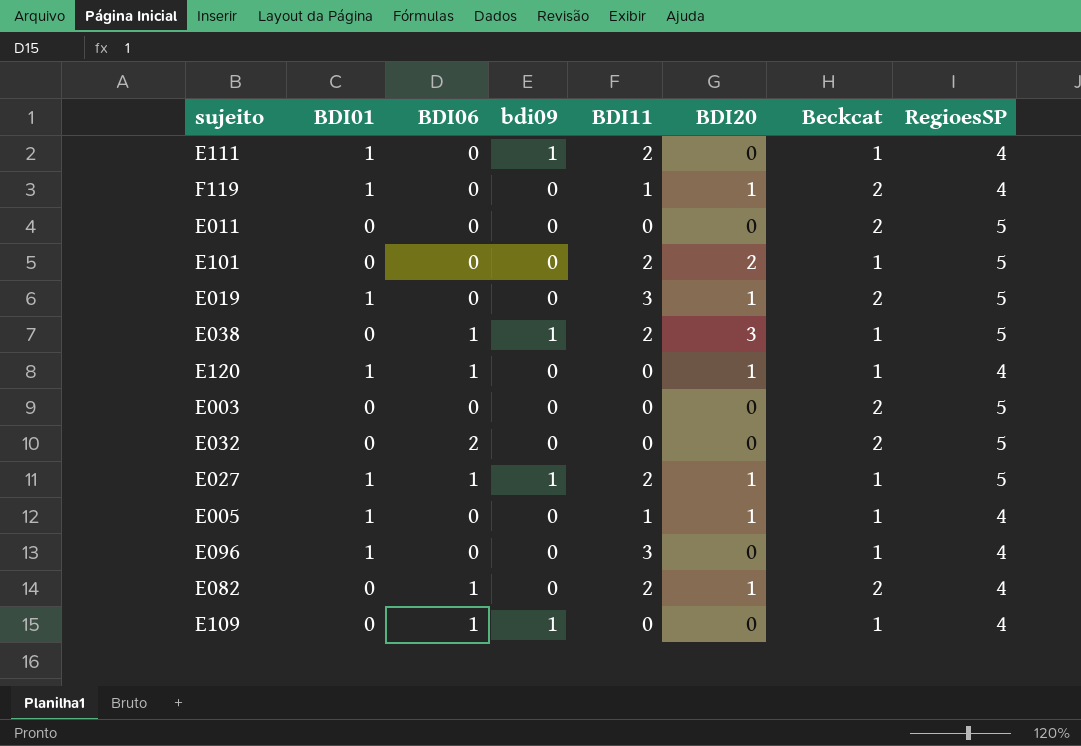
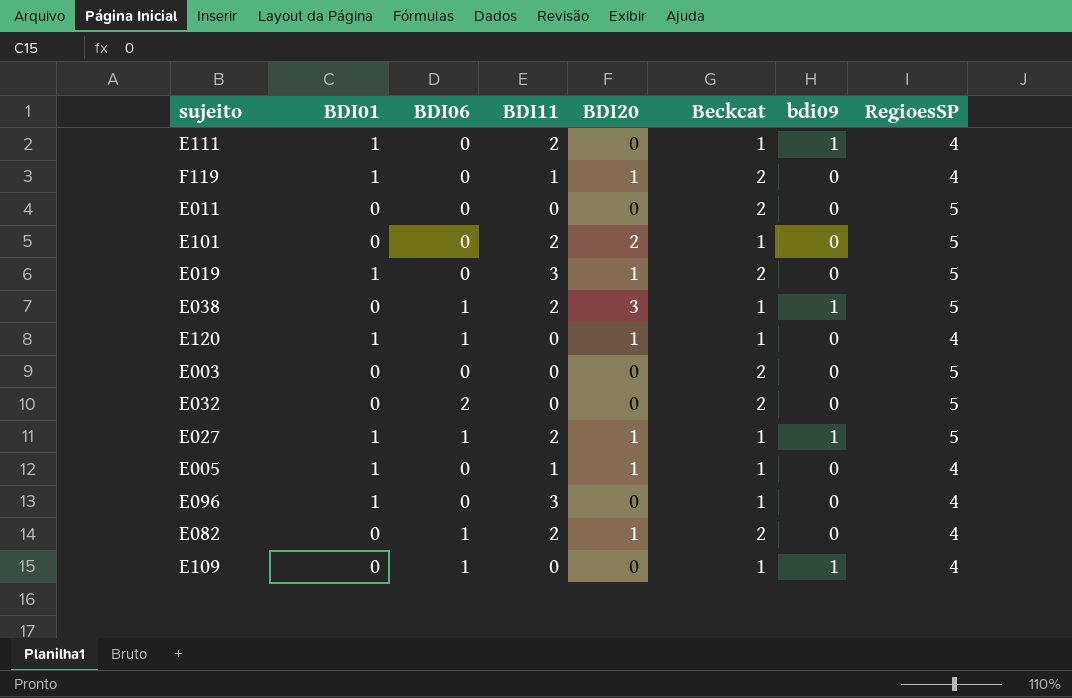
column bdi09 | position: 4 -> 7

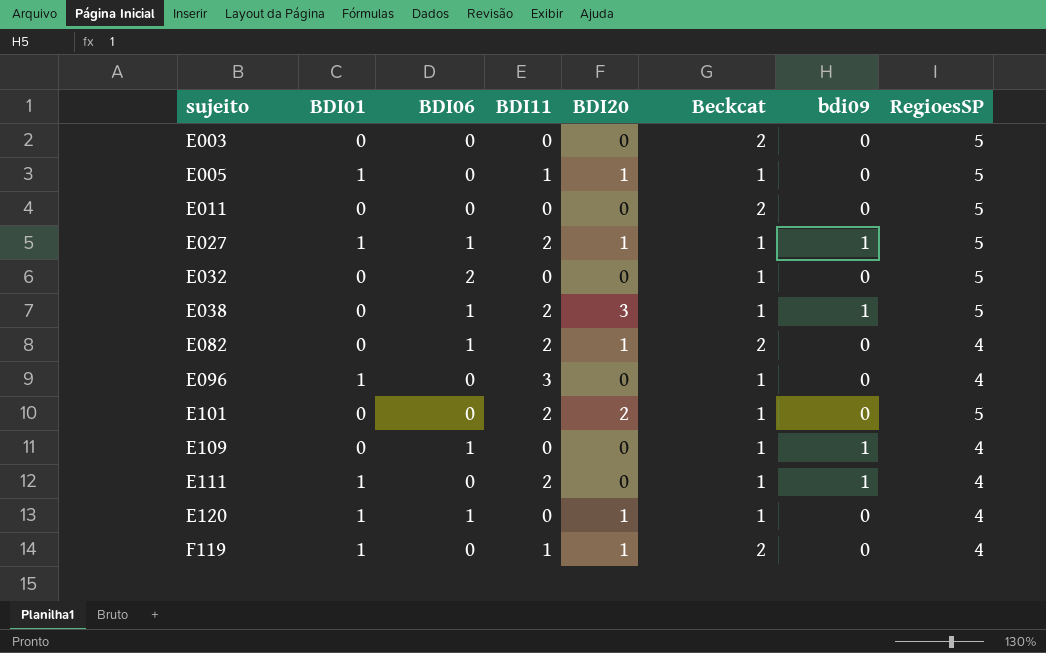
row order: none -> sujeito ascending
row E019: 1 | 0 | 3 | 1 | 2 | 0 | 5 -> none
E005 | RegioesSP: 4 -> 5
E032 | Beckcat: 2 -> 1

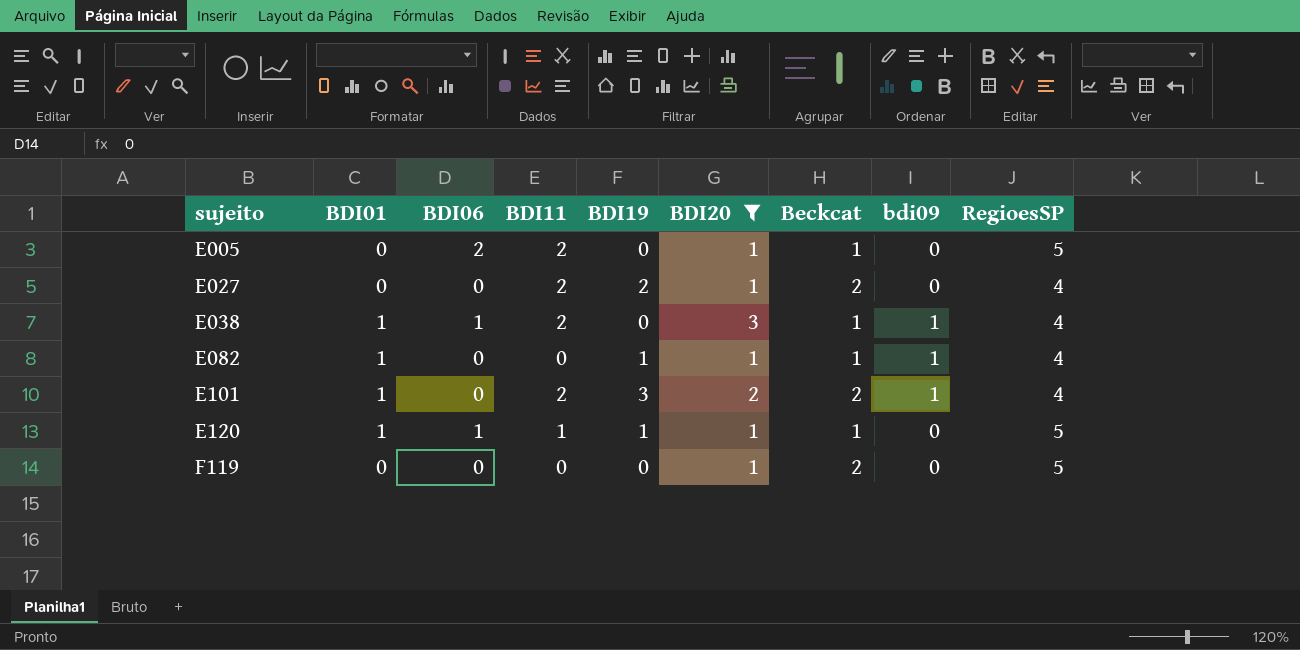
filter: none -> BDI20 != 0
column BDI19 | position: none -> 5
E005 | BDI01: 1 -> 0
E005 | BDI06: 0 -> 2
E005 | BDI11: 1 -> 2
E027 | BDI01: 1 -> 0
E027 | BDI06: 1 -> 0
E027 | Beckcat: 1 -> 2
E027 | bdi09: 1 -> 0
E027 | RegioesSP: 5 -> 4
E038 | BDI01: 0 -> 1
E038 | RegioesSP: 5 -> 4
E082 | BDI01: 0 -> 1
E082 | BDI06: 1 -> 0
E082 | BDI11: 2 -> 0
E082 | Beckcat: 2 -> 1
E082 | bdi09: 0 -> 1
E101 | BDI01: 0 -> 1
E101 | Beckcat: 1 -> 2
E101 | bdi09: 0 -> 1
E101 | RegioesSP: 5 -> 4
E120 | BDI11: 0 -> 1
E120 | RegioesSP: 4 -> 5
F119 | BDI01: 1 -> 0
F119 | BDI11: 1 -> 0
F119 | RegioesSP: 4 -> 5

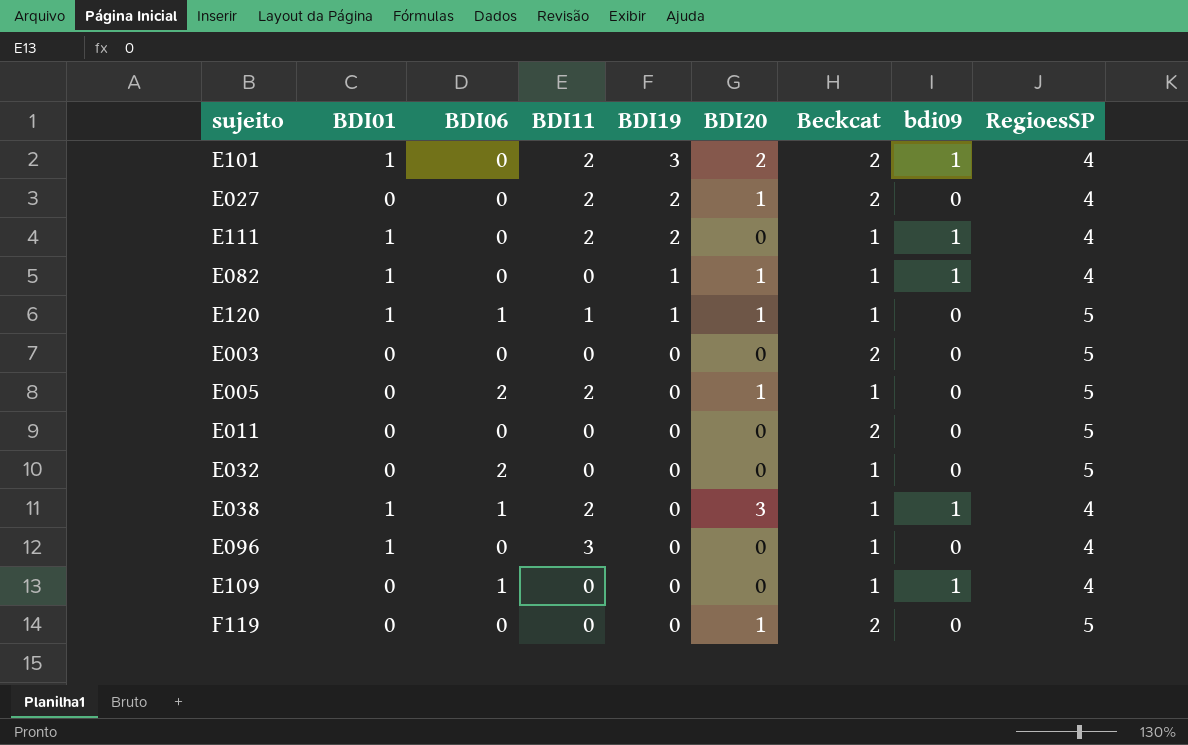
filter: BDI20 != 0 -> none
row order: sujeito ascending -> BDI19 descending

